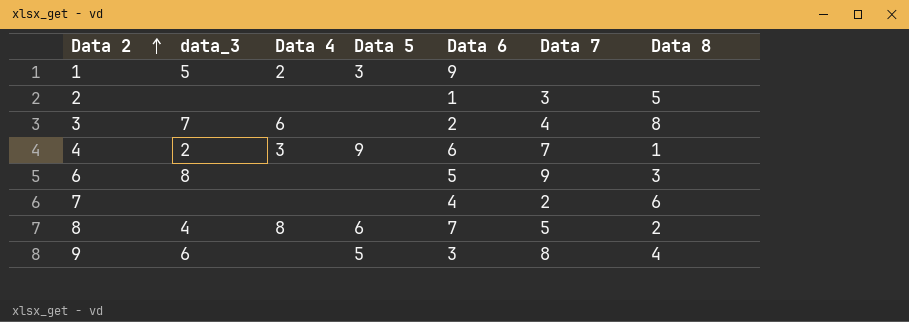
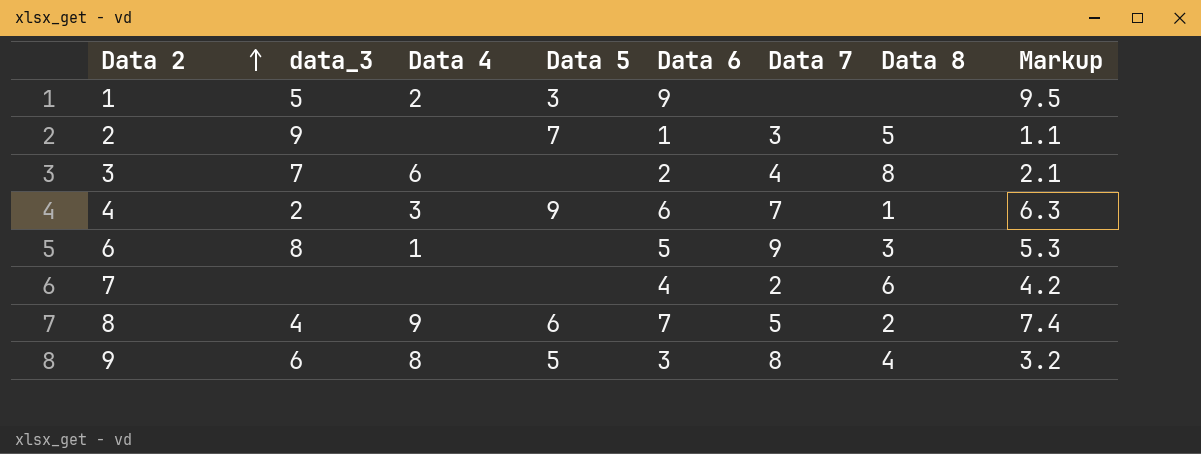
column Markup | formula: none -> [Data 6] * 1.05
2 | data_3: none -> 9
2 | Data 5: none -> 7
6 | Data 4: none -> 1
8 | Data 4: 8 -> 9
9 | Data 4: none -> 8

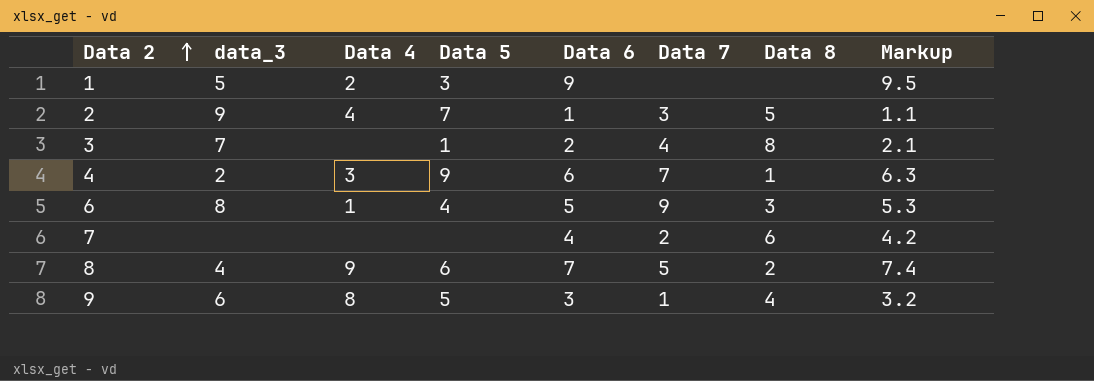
2 | Data 4: none -> 4
3 | Data 4: 6 -> none
3 | Data 5: none -> 1
6 | Data 5: none -> 4
9 | Data 7: 8 -> 1

